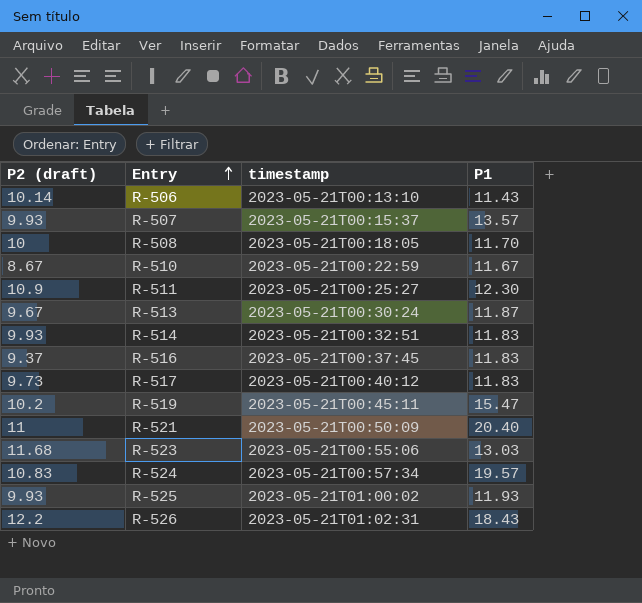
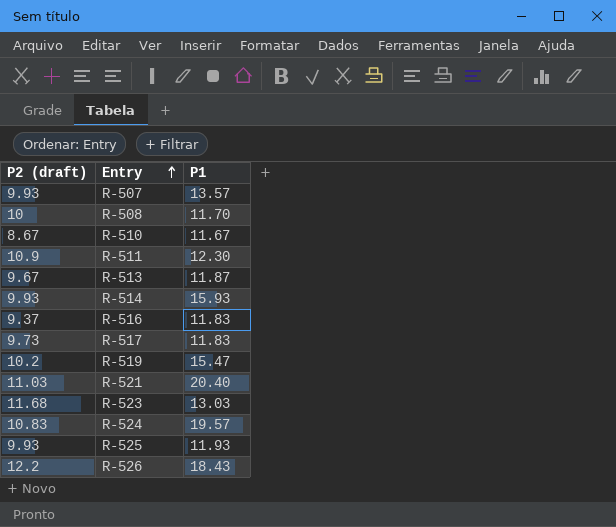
column timestamp | position: 3 -> none
row R-506: 10.14 | 2023-05-21T00:13:10 | 11.43 -> none
R-514 | P1: 11.83 -> 15.93
R-521 | P2 (draft): 11 -> 11.03

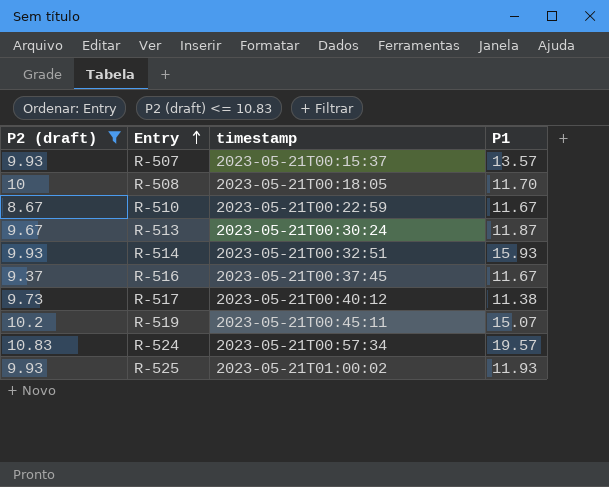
filter: none -> P2 (draft) <= 10.83
column timestamp | position: none -> 3
R-516 | P1: 11.83 -> 11.67
R-517 | P1: 11.83 -> 11.38
R-519 | P1: 15.47 -> 15.07

